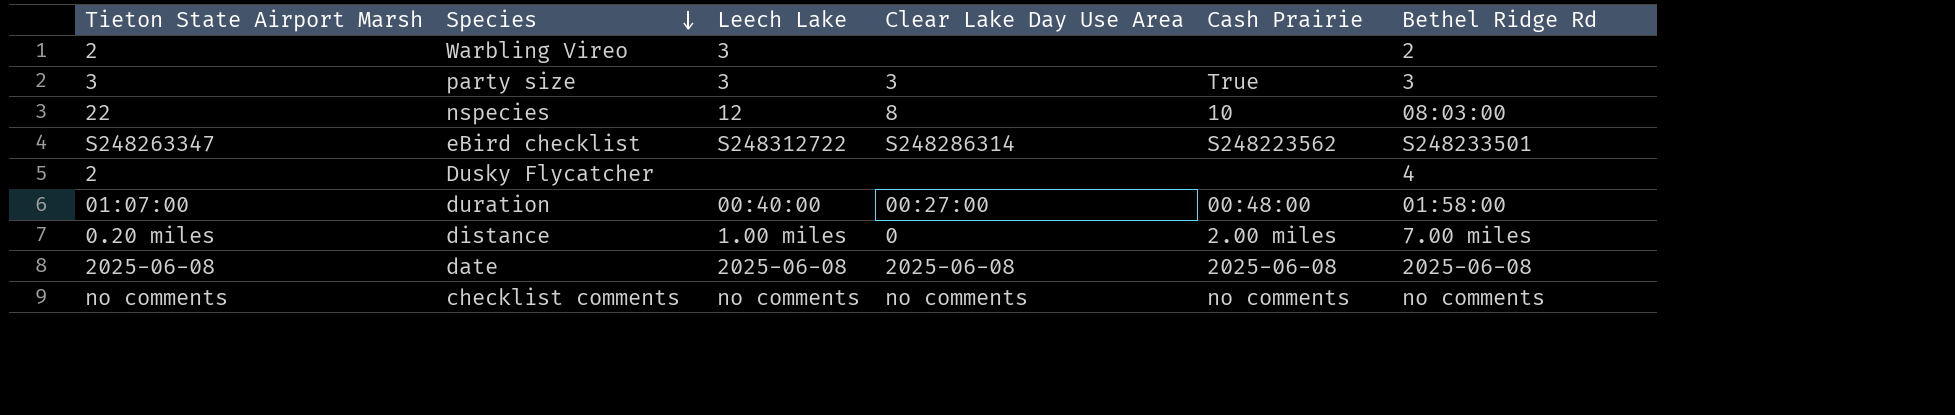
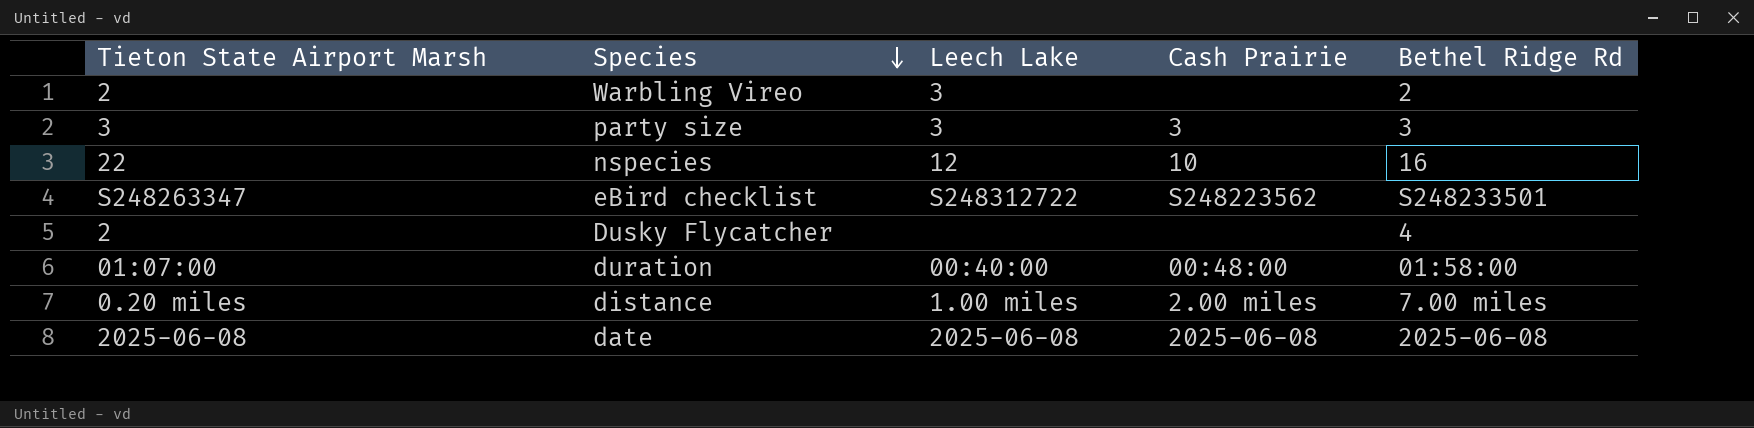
column Clear Lake Day Use Area | position: 4 -> none
row checklist comments: no comments | no comments | no comments | no comments | no comments -> none
party size | Cash Prairie: True -> 3
nspecies | Bethel Ridge Rd: 08:03:00 -> 16

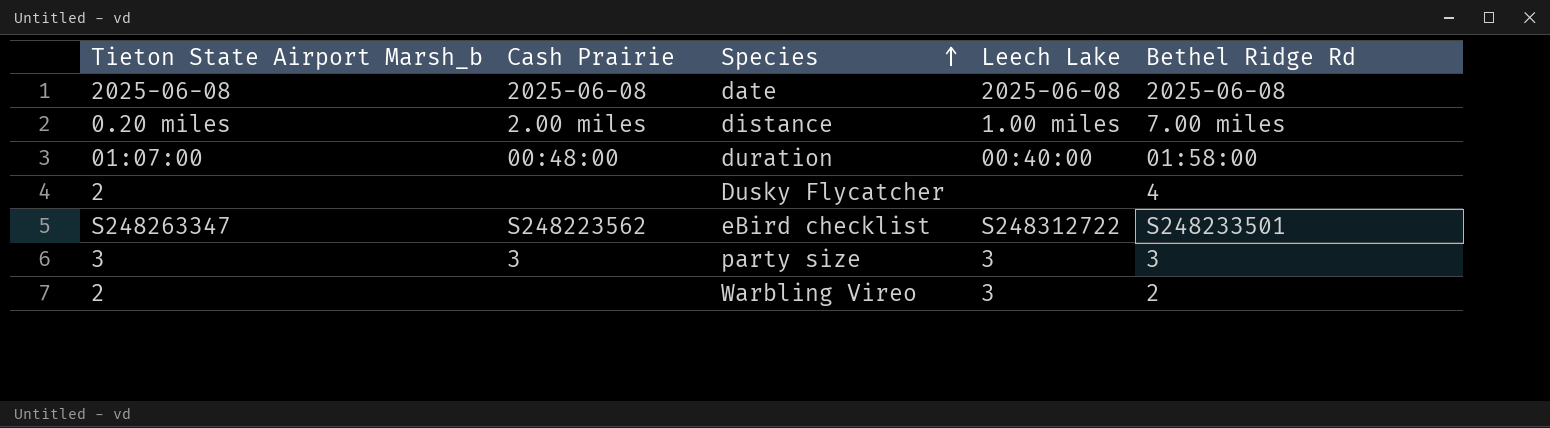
row order: Species descending -> Species ascending
column name: Tieton State Airport Marsh -> Tieton State Airport Marsh_b
column Cash Prairie | position: 4 -> 2
row nspecies: 22 | 12 | 10 | 16 -> none

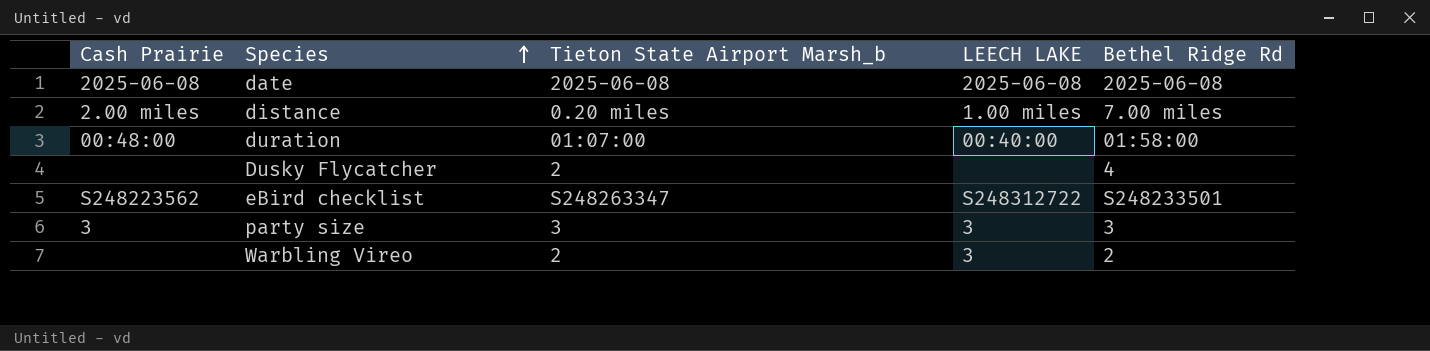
column Tieton State Airport Marsh_b | position: 1 -> 3
column name: Leech Lake -> LEECH LAKE

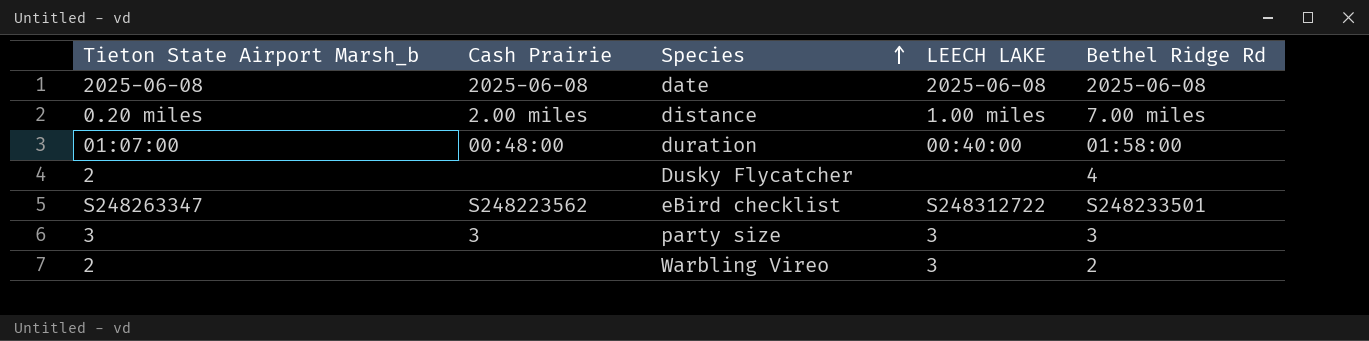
column Tieton State Airport Marsh_b | position: 3 -> 1

